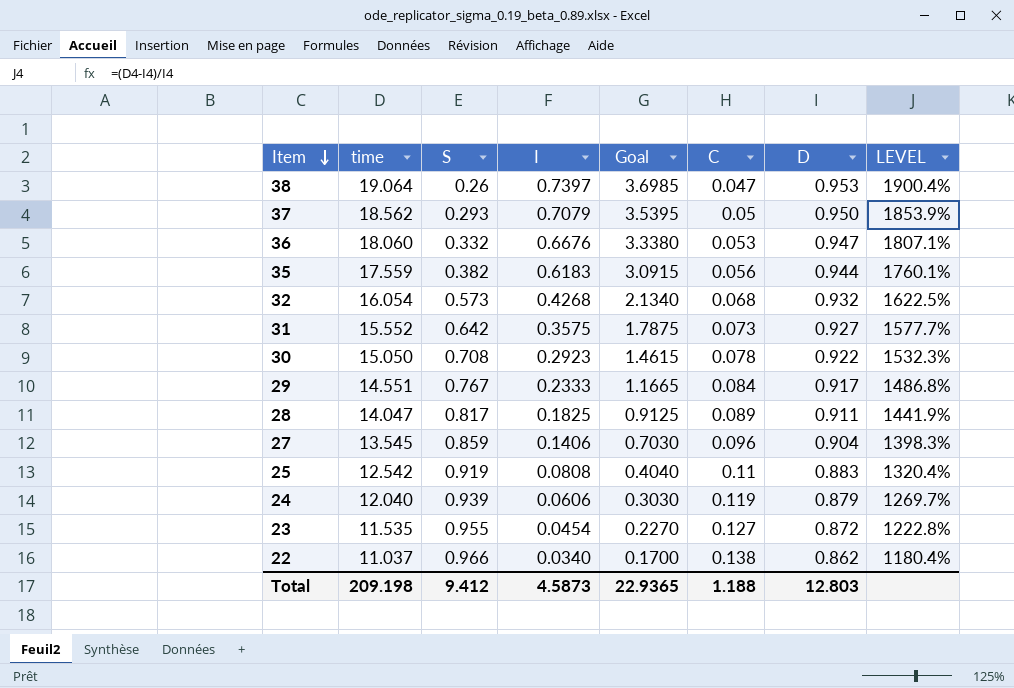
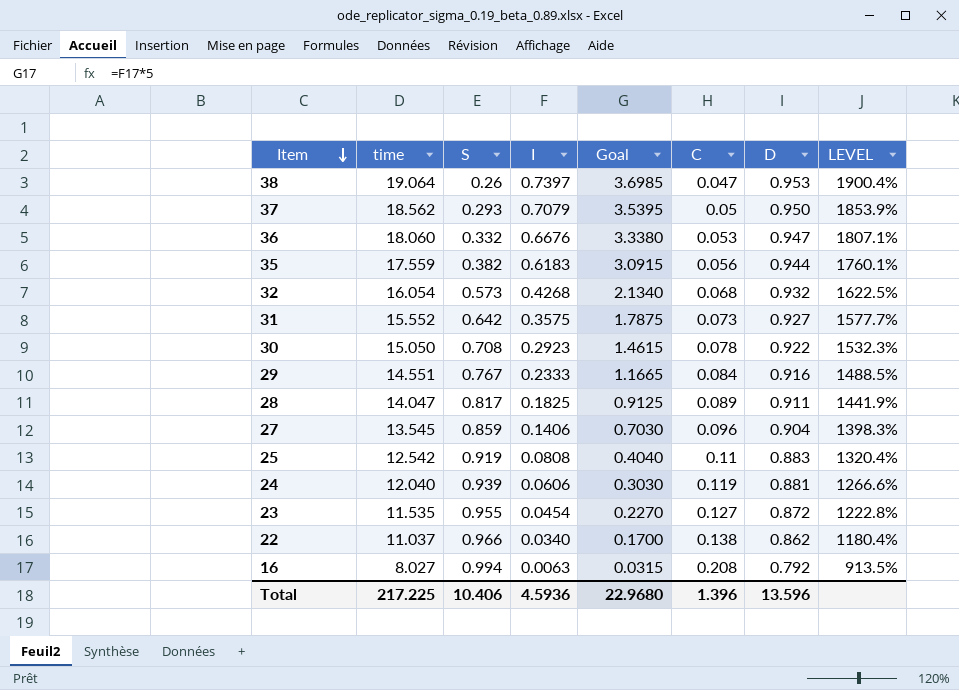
29 | D: 0.917 -> 0.916
29 | LEVEL: 1486.8% -> 1488.5%
24 | D: 0.879 -> 0.881
24 | LEVEL: 1269.7% -> 1266.6%
row 16: none -> 8.027 | 0.994 | 0.0063 | 0.0315 | 0.208 | 0.792 | 913.5%
Total | time: 209.198 -> 217.225
Total | S: 9.412 -> 10.406
Total | I: 4.5873 -> 4.5936
Total | Goal: 22.9365 -> 22.9680
Total | C: 1.188 -> 1.396
Total | D: 12.803 -> 13.596

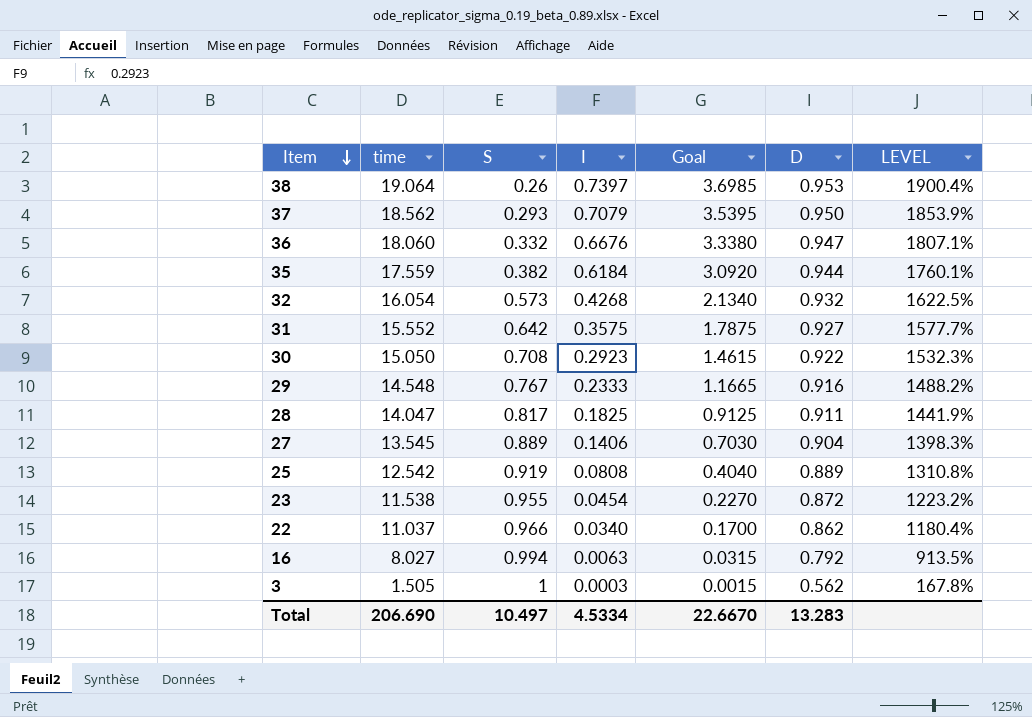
column C | position: 6 -> none
row 24: 12.040 | 0.939 | 0.0606 | 0.3030 | 0.119 | 0.881 | 1266.6% -> none
35 | I: 0.6183 -> 0.6184
35 | Goal: 3.0915 -> 3.0920
29 | time: 14.551 -> 14.548
29 | LEVEL: 1488.5% -> 1488.2%
27 | S: 0.859 -> 0.889
25 | D: 0.883 -> 0.889
25 | LEVEL: 1320.4% -> 1310.8%
23 | time: 11.535 -> 11.538
23 | LEVEL: 1222.8% -> 1223.2%
row 3: none -> 1.505 | 1 | 0.0003 | 0.0015 | 0.562 | 167.8%
Total | time: 217.225 -> 206.690
Total | S: 10.406 -> 10.497
Total | I: 4.5936 -> 4.5334
Total | Goal: 22.9680 -> 22.6670
Total | D: 13.596 -> 13.283

